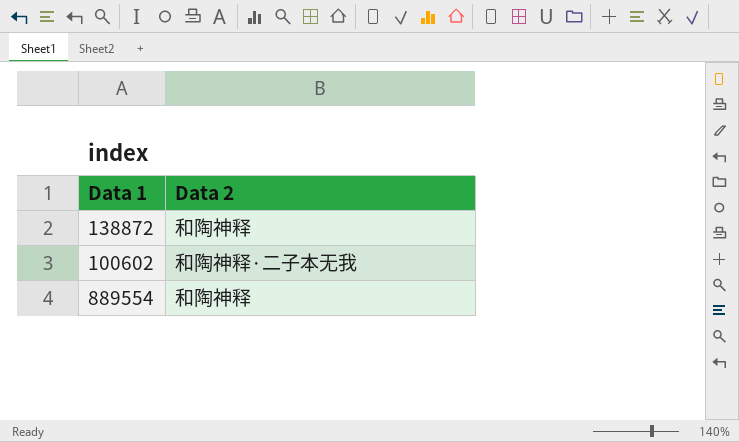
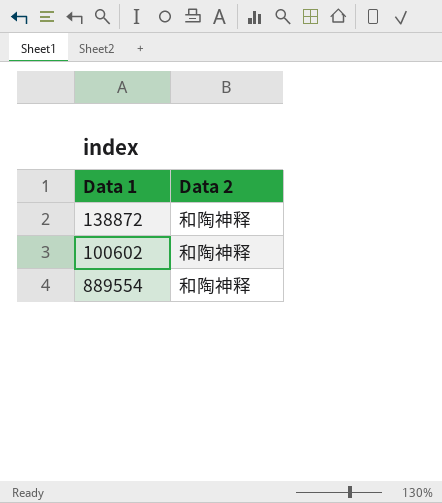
100602 | Data 2: 和陶神释·二子本无我 -> 和陶神释

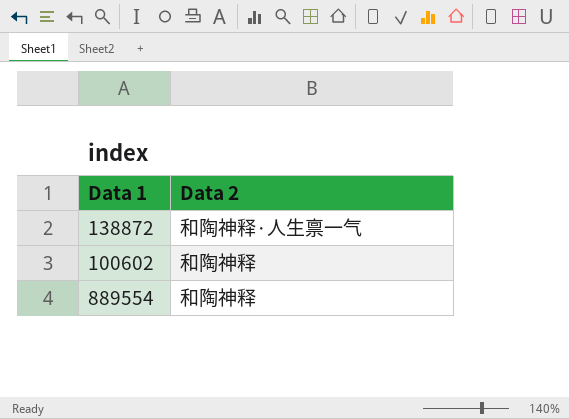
138872 | Data 2: 和陶神释 -> 和陶神释·人生禀一气

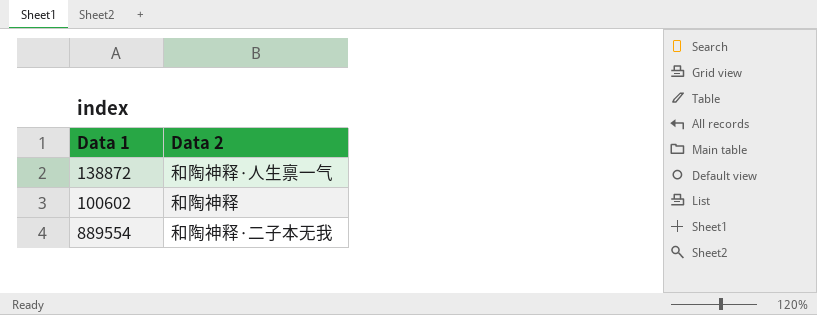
889554 | Data 2: 和陶神释 -> 和陶神释·二子本无我

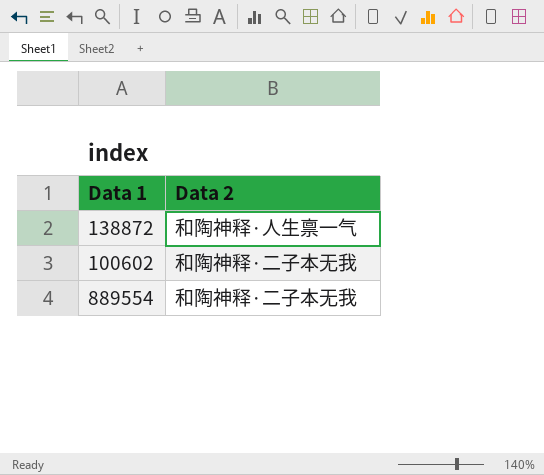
100602 | Data 2: 和陶神释 -> 和陶神释·二子本无我

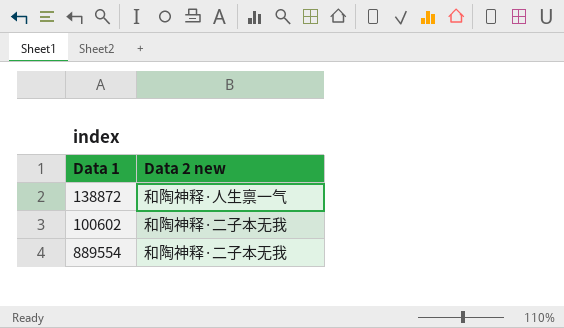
column name: Data 2 -> Data 2 new

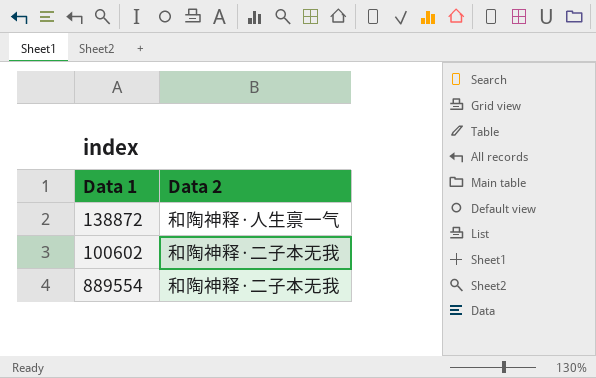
column name: Data 2 new -> Data 2

